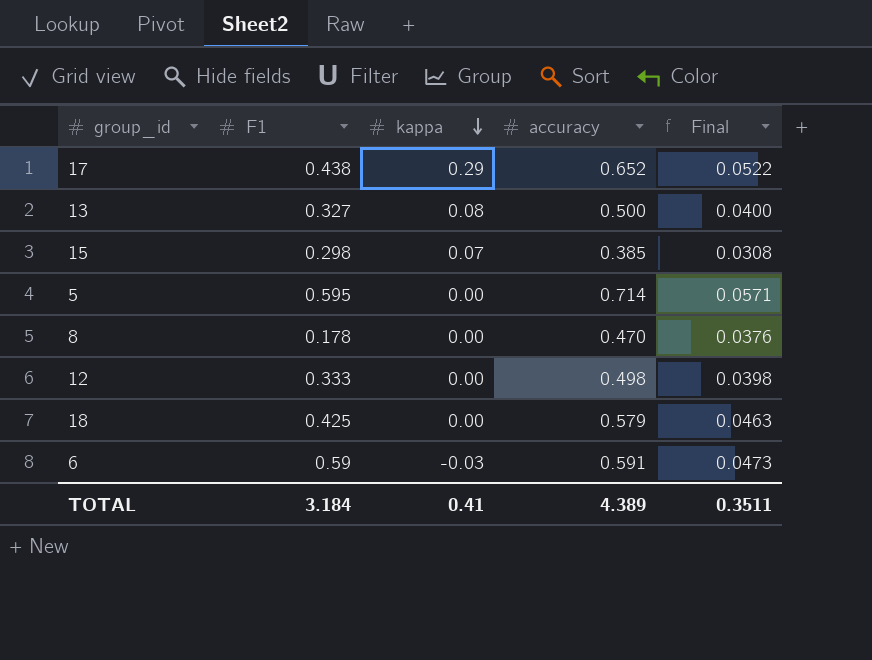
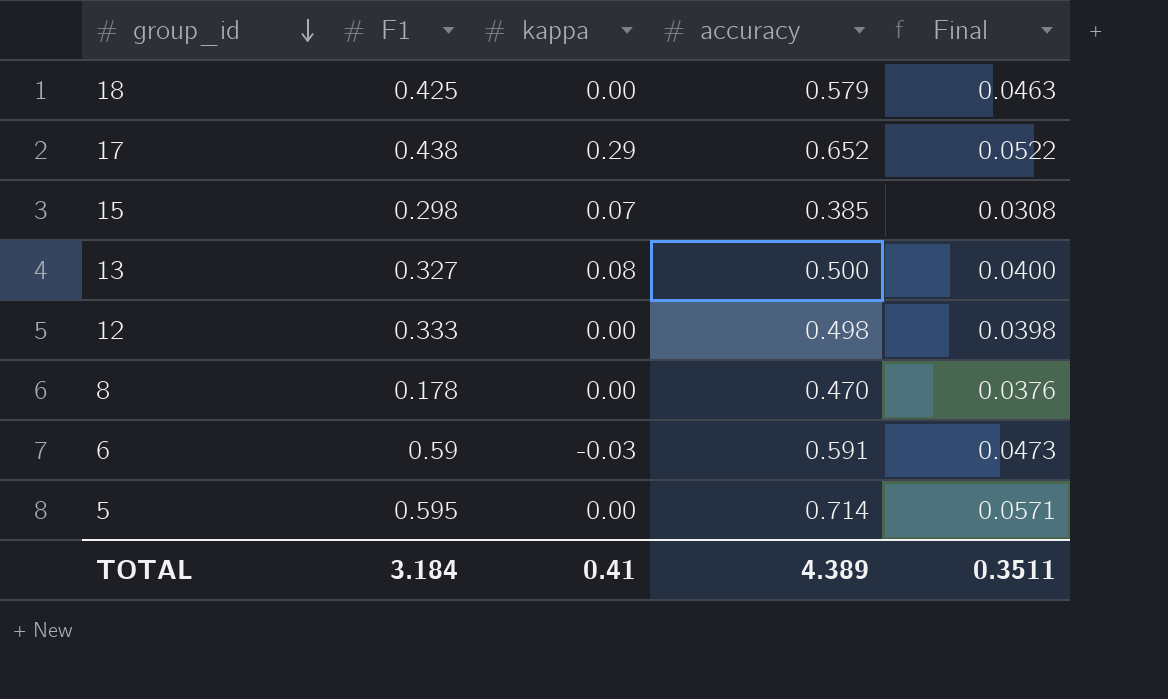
row order: kappa descending -> group_id descending

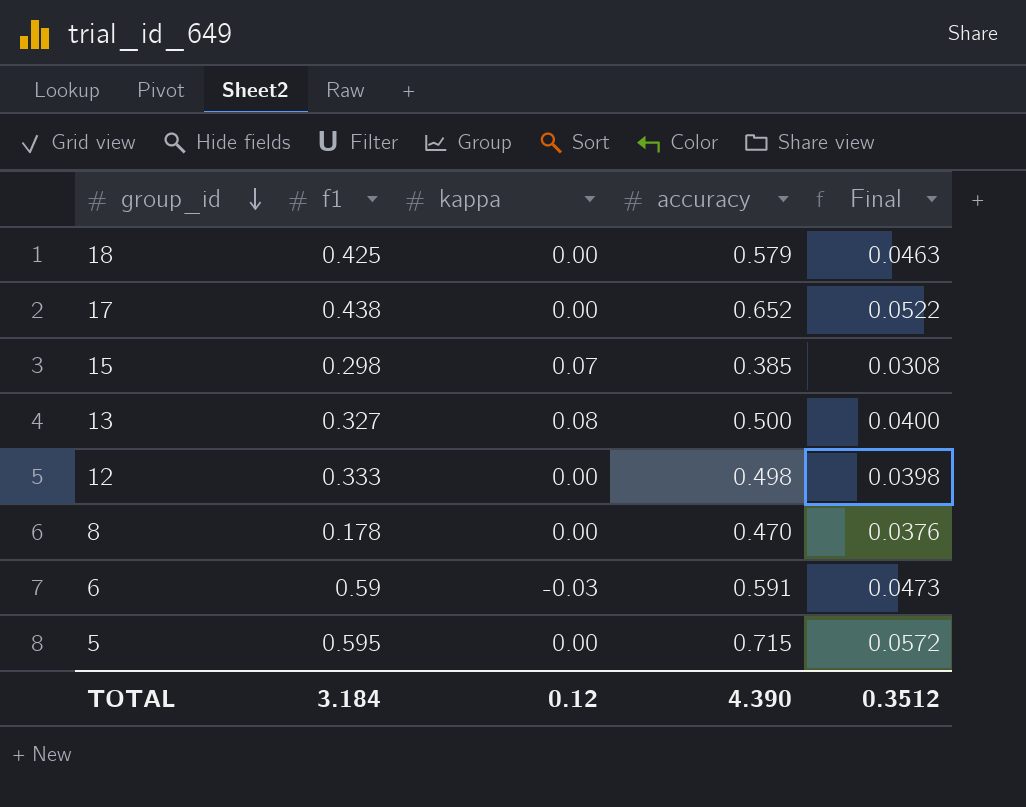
column name: F1 -> f1
17 | kappa: 0.29 -> 0.00
5 | accuracy: 0.714 -> 0.715
5 | Final: 0.0571 -> 0.0572
TOTAL | kappa: 0.41 -> 0.12
TOTAL | accuracy: 4.389 -> 4.390
TOTAL | Final: 0.3511 -> 0.3512

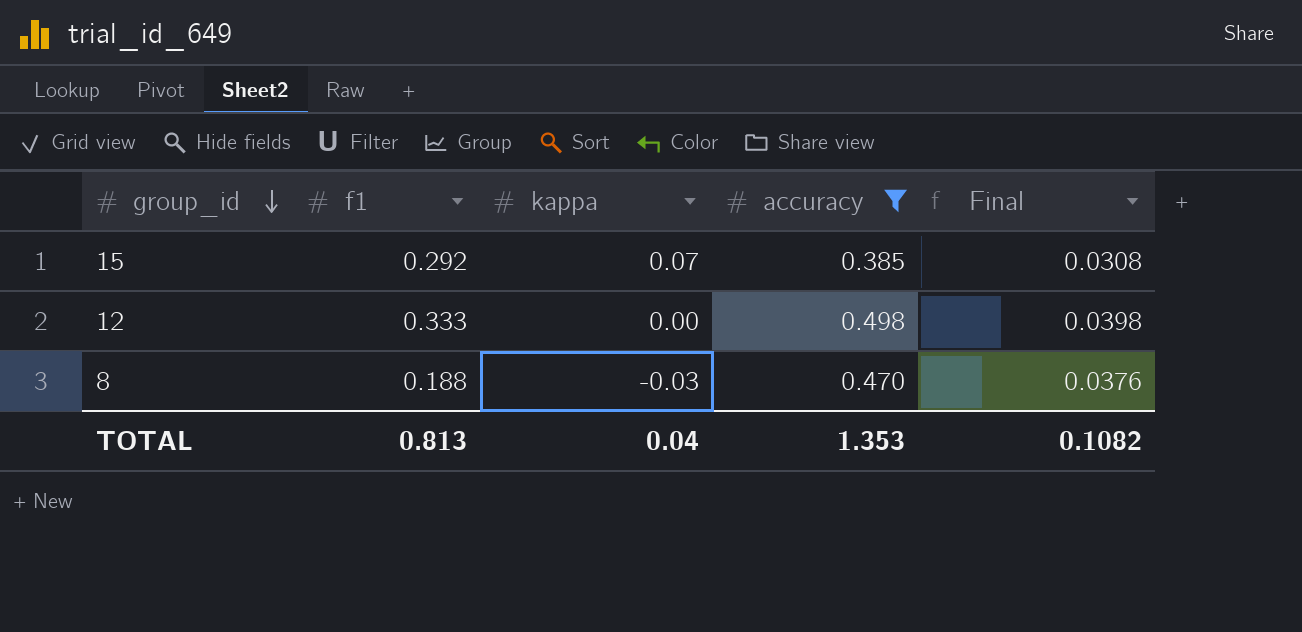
filter: none -> accuracy <= 0.498
15 | f1: 0.298 -> 0.292
8 | f1: 0.178 -> 0.188
8 | kappa: 0.00 -> -0.03
TOTAL | f1: 3.184 -> 0.813
TOTAL | kappa: 0.12 -> 0.04
TOTAL | accuracy: 4.390 -> 1.353
TOTAL | Final: 0.3512 -> 0.1082

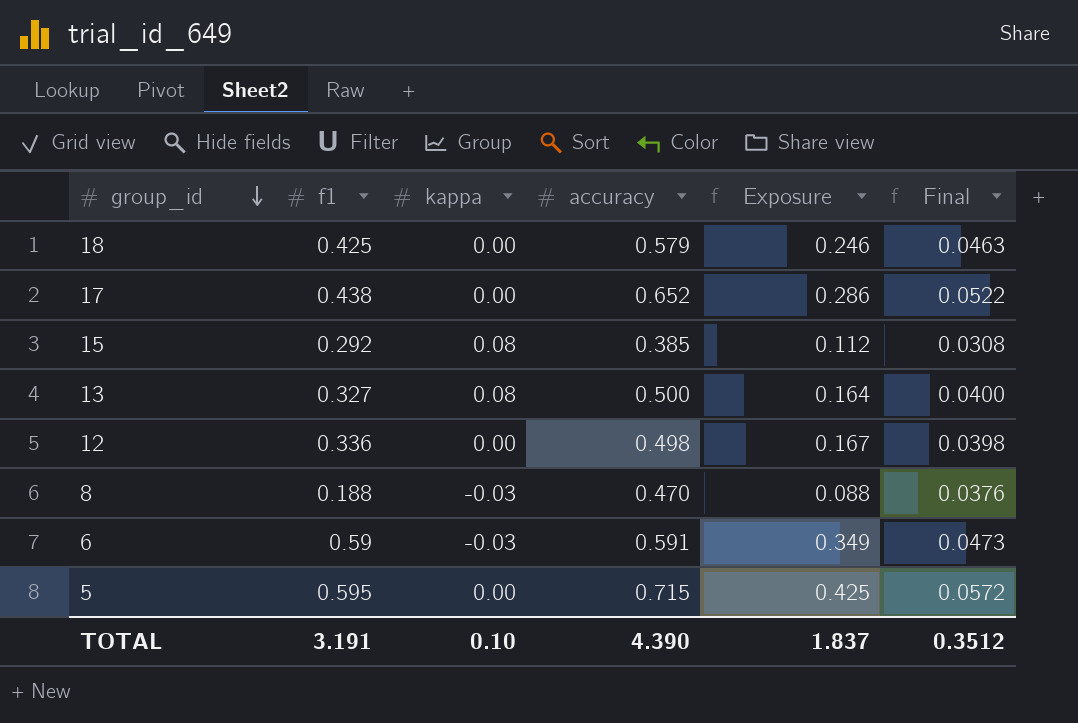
filter: accuracy <= 0.498 -> none
column Exposure | formula: none -> [f1] * [accuracy]
15 | kappa: 0.07 -> 0.08
12 | f1: 0.333 -> 0.336
TOTAL | f1: 0.813 -> 3.191
TOTAL | kappa: 0.04 -> 0.10
TOTAL | accuracy: 1.353 -> 4.390
TOTAL | Final: 0.1082 -> 0.3512

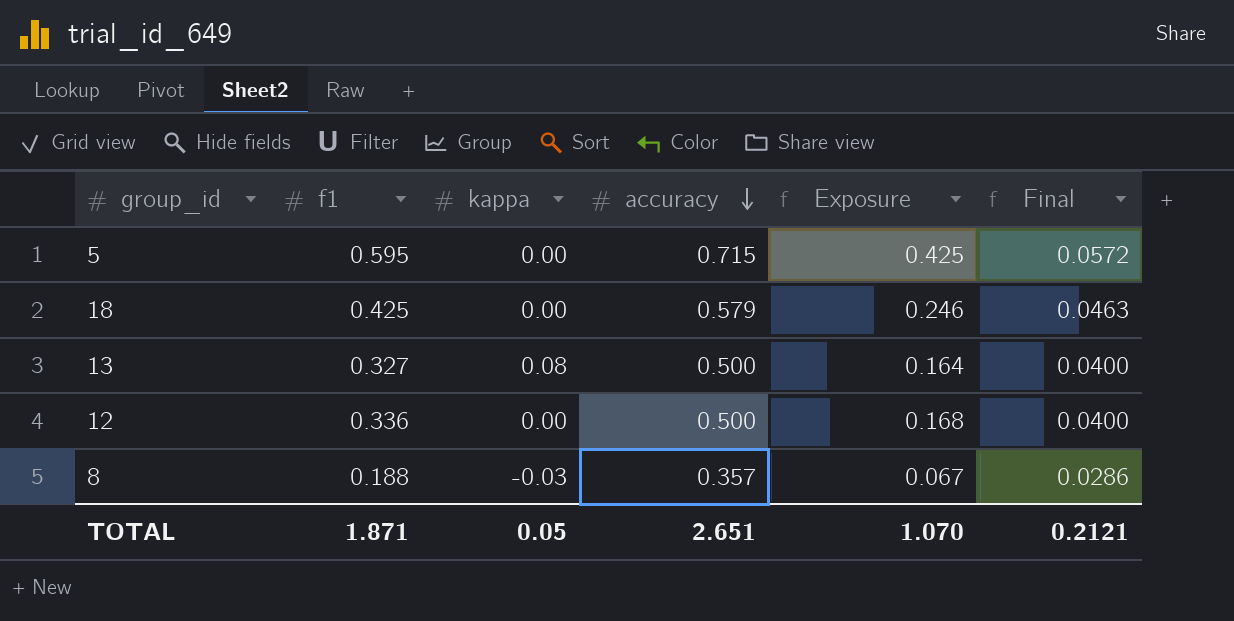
row order: group_id descending -> accuracy descending
row 17: 0.438 | 0.00 | 0.652 | 0.286 | 0.0522 -> none
row 15: 0.292 | 0.08 | 0.385 | 0.112 | 0.0308 -> none
row 6: 0.59 | -0.03 | 0.591 | 0.349 | 0.0473 -> none
12 | accuracy: 0.498 -> 0.500
12 | Exposure: 0.167 -> 0.168
12 | Final: 0.0398 -> 0.0400
8 | accuracy: 0.470 -> 0.357
8 | Exposure: 0.088 -> 0.067
8 | Final: 0.0376 -> 0.0286
TOTAL | f1: 3.191 -> 1.871
TOTAL | kappa: 0.10 -> 0.05
TOTAL | accuracy: 4.390 -> 2.651
TOTAL | Exposure: 1.837 -> 1.070
TOTAL | Final: 0.3512 -> 0.2121

